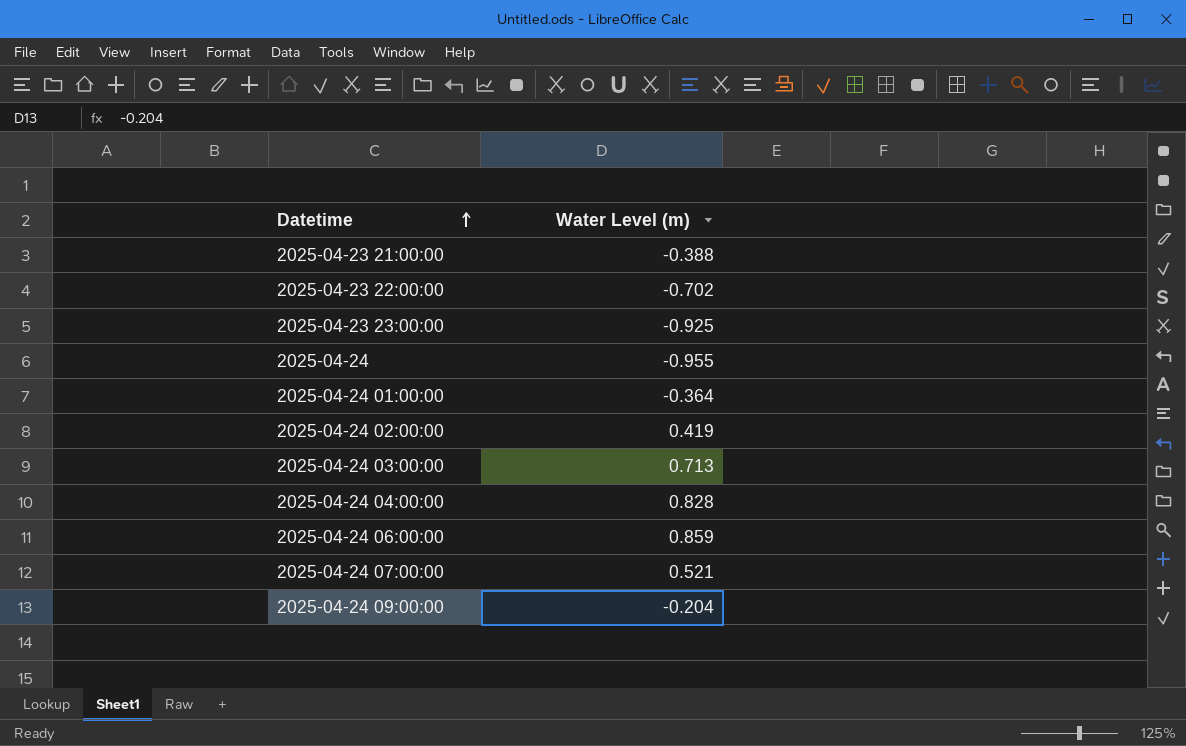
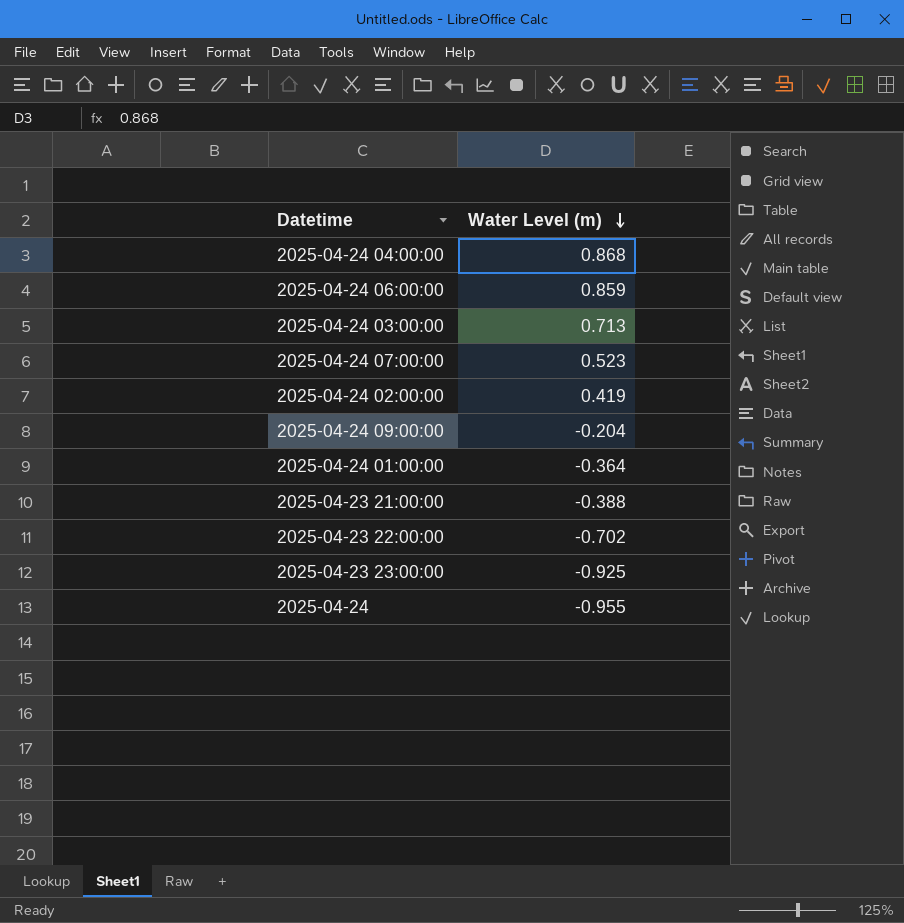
row order: Datetime ascending -> Water Level (m) descending
2025-04-24 04:00:00 | Water Level (m): 0.828 -> 0.868
2025-04-24 07:00:00 | Water Level (m): 0.521 -> 0.523

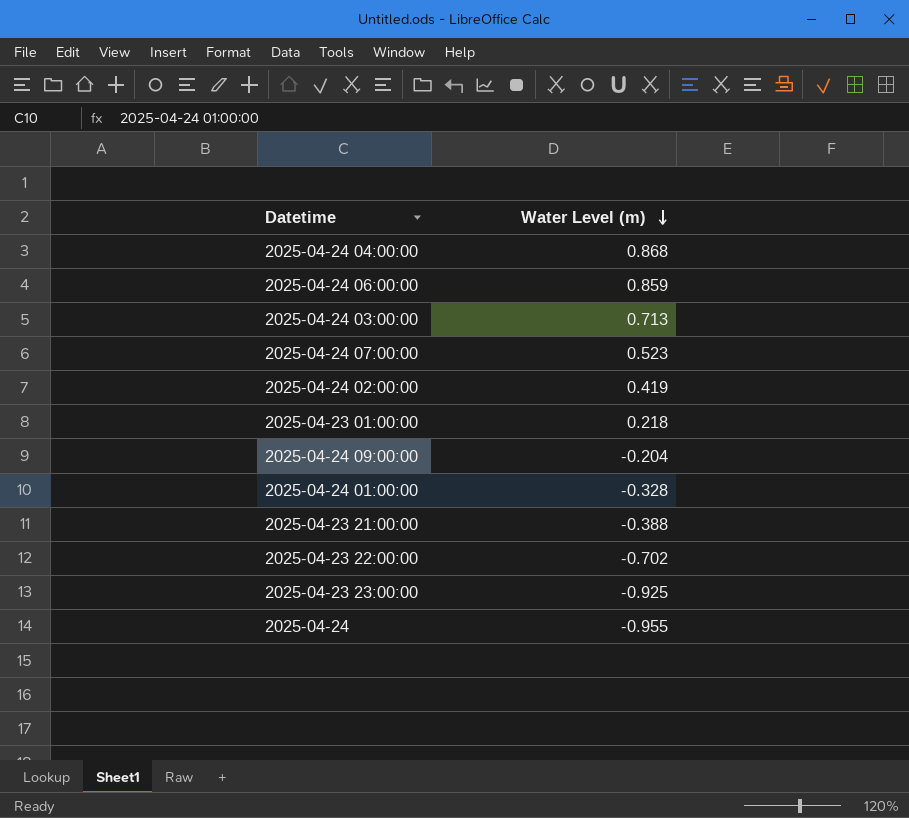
row 2025-04-23 01:00:00: none -> 0.218
2025-04-24 01:00:00 | Water Level (m): -0.364 -> -0.328

